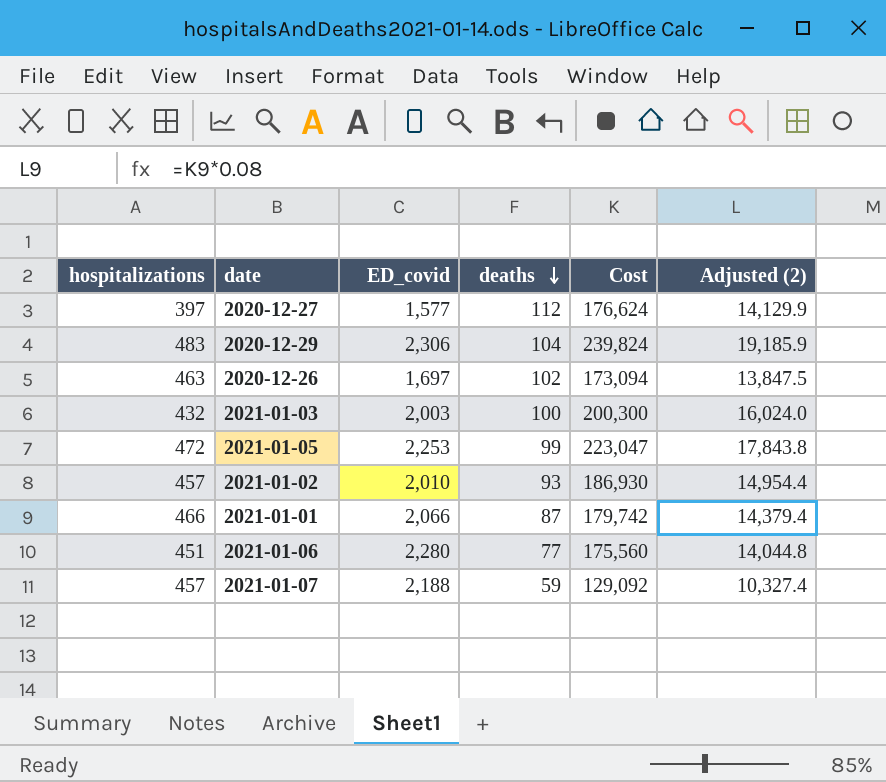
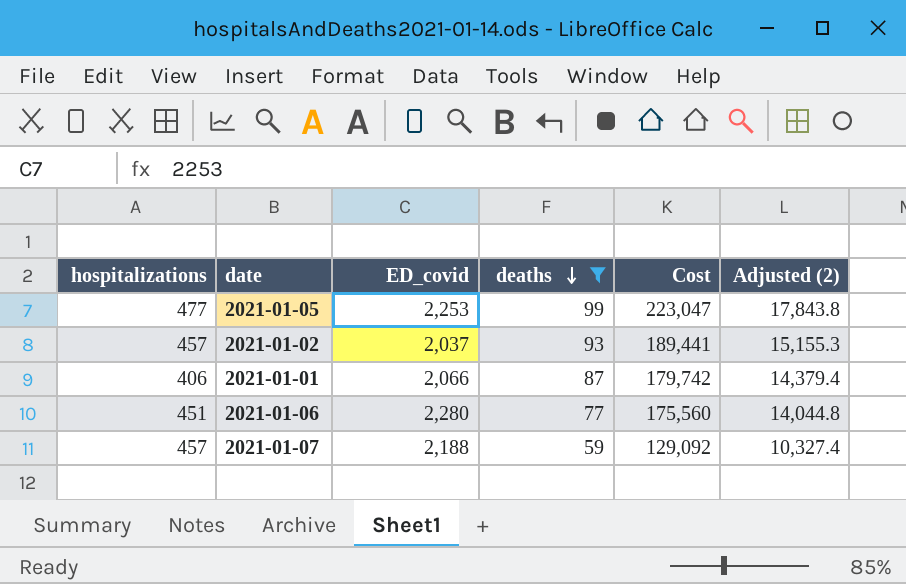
filter: none -> deaths <= 99
2021-01-05 | hospitalizations: 472 -> 477
2021-01-02 | ED_covid: 2,010 -> 2,037
2021-01-02 | Cost: 186,930 -> 189,441
2021-01-02 | Adjusted (2): 14,954.4 -> 15,155.3
2021-01-01 | hospitalizations: 466 -> 406

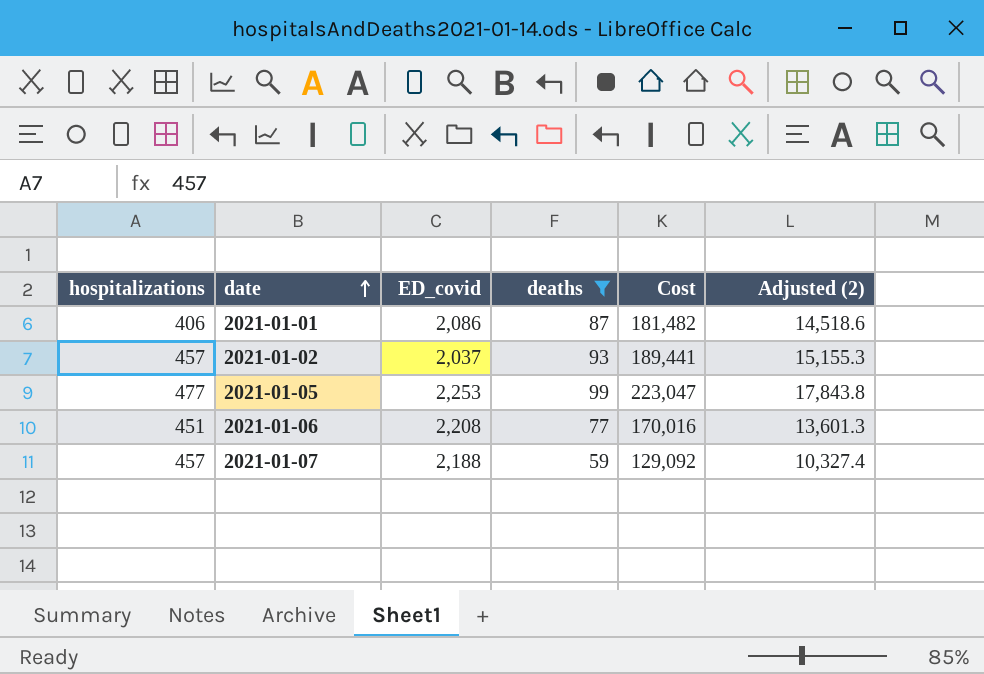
row order: deaths descending -> date ascending
2021-01-01 | ED_covid: 2,066 -> 2,086
2021-01-01 | Cost: 179,742 -> 181,482
2021-01-01 | Adjusted (2): 14,379.4 -> 14,518.6
2021-01-06 | ED_covid: 2,280 -> 2,208
2021-01-06 | Cost: 175,560 -> 170,016
2021-01-06 | Adjusted (2): 14,044.8 -> 13,601.3

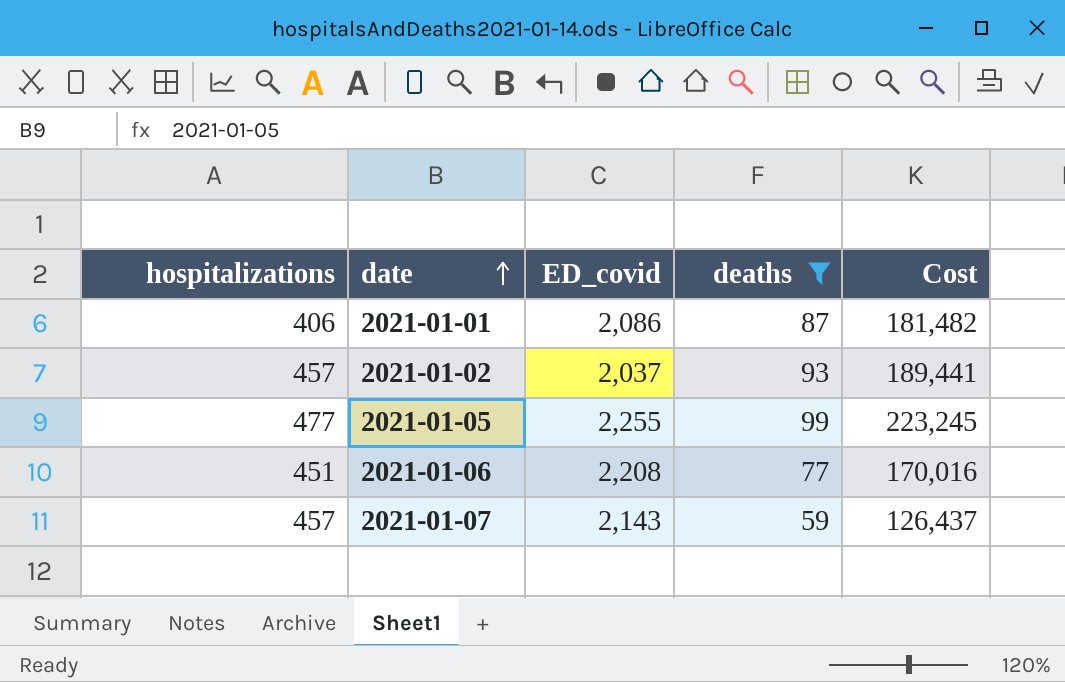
column Adjusted (2) | formula: [Cost] * 0.08 -> none
2021-01-05 | ED_covid: 2,253 -> 2,255
2021-01-05 | Cost: 223,047 -> 223,245
2021-01-07 | ED_covid: 2,188 -> 2,143
2021-01-07 | Cost: 129,092 -> 126,437

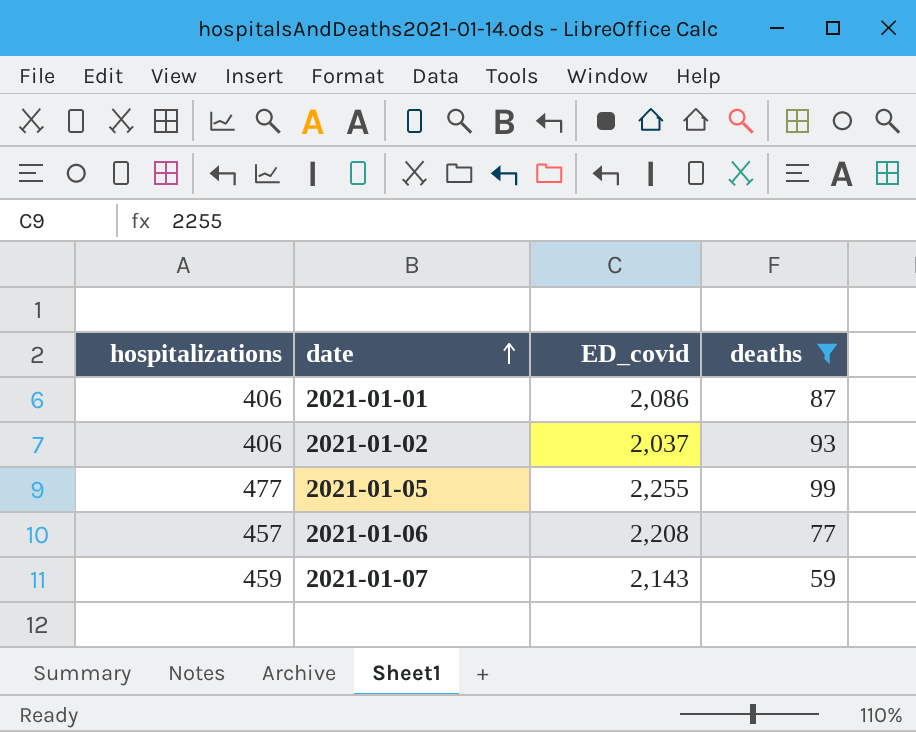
column Cost | formula: [ED_covid] * [deaths] -> none
2021-01-02 | hospitalizations: 457 -> 406
2021-01-06 | hospitalizations: 451 -> 457
2021-01-07 | hospitalizations: 457 -> 459

